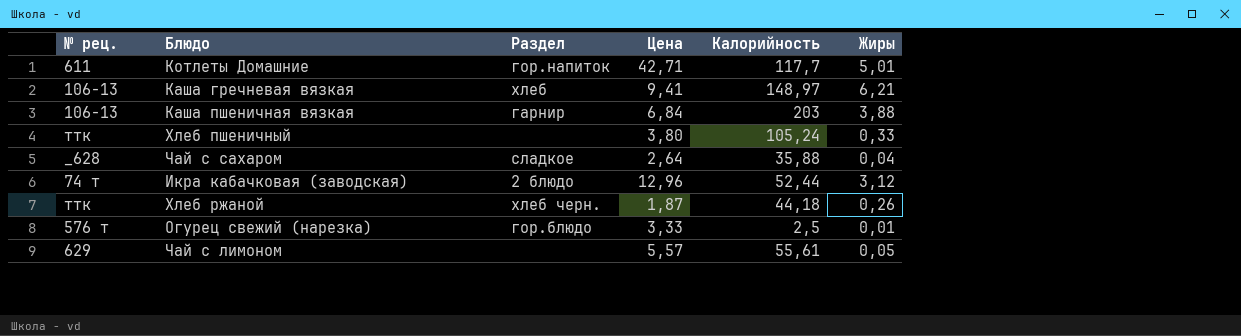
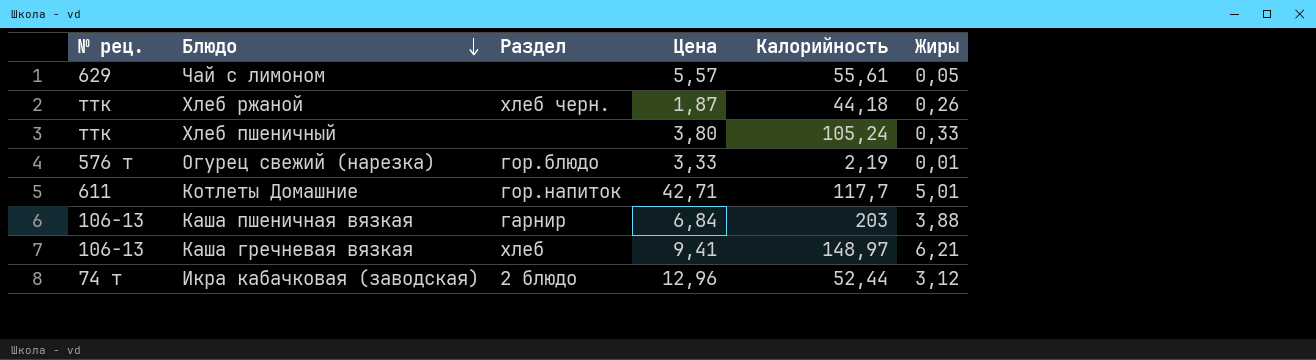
row order: none -> Блюдо descending
row Чай с сахаром: _628 | сладкое | 2,64 | 35,88 | 0,04 -> none
Огурец свежий (нарезка) | Калорийность: 2,5 -> 2,19

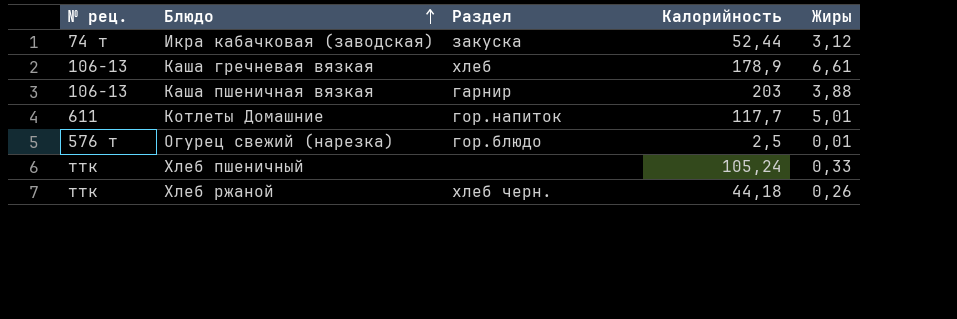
row order: Блюдо descending -> Блюдо ascending
column Цена | position: 4 -> none
row Чай с лимоном: 629 | none | 5,57 | 55,61 | 0,05 -> none
Икра кабачковая (заводская) | Раздел: 2 блюдо -> закуска
Каша гречневая вязкая | Калорийность: 148,97 -> 178,9
Каша гречневая вязкая | Жиры: 6,21 -> 6,61
Огурец свежий (нарезка) | Калорийность: 2,19 -> 2,5

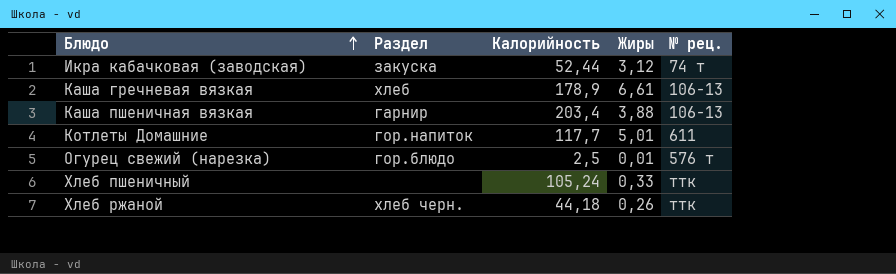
column № рец. | position: 1 -> 5
Каша пшеничная вязкая | Калорийность: 203 -> 203,4

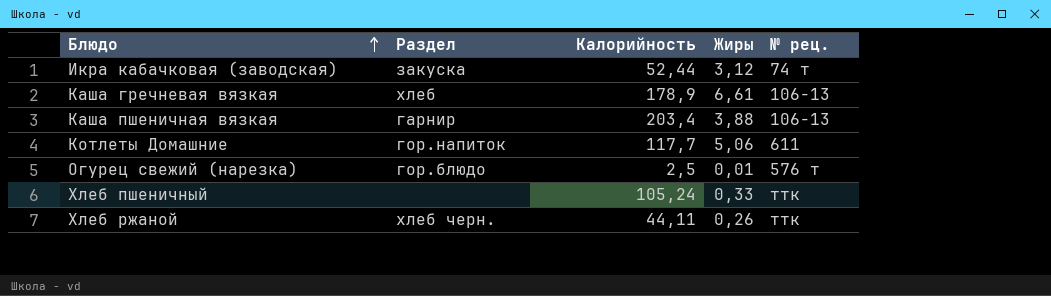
Котлеты Домашние | Жиры: 5,01 -> 5,06
Хлеб ржаной | Калорийность: 44,18 -> 44,11

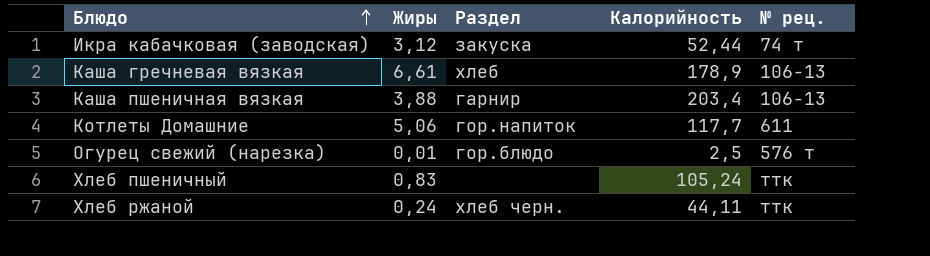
column Жиры | position: 4 -> 2
Хлеб пшеничный | Жиры: 0,33 -> 0,83
Хлеб ржаной | Жиры: 0,26 -> 0,24

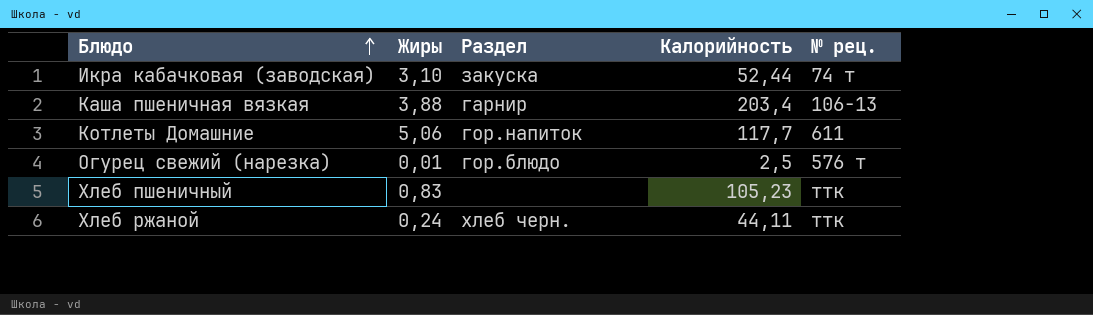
row Каша гречневая вязкая: 6,61 | хлеб | 178,9 | 106-13 -> none
Икра кабачковая (заводская) | Жиры: 3,12 -> 3,10
Хлеб пшеничный | Калорийность: 105,24 -> 105,23

